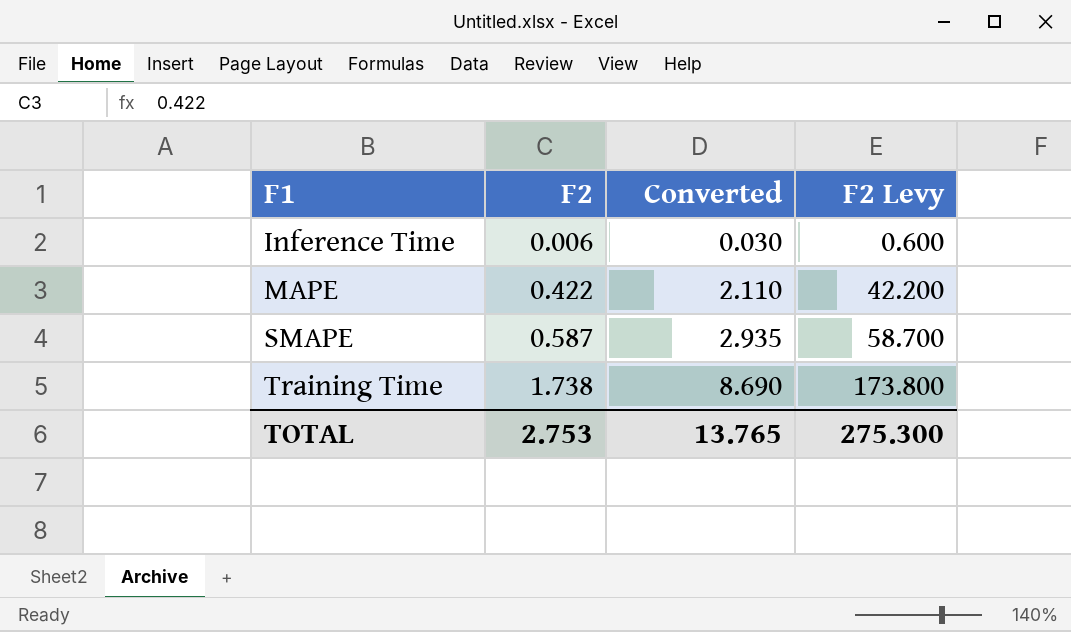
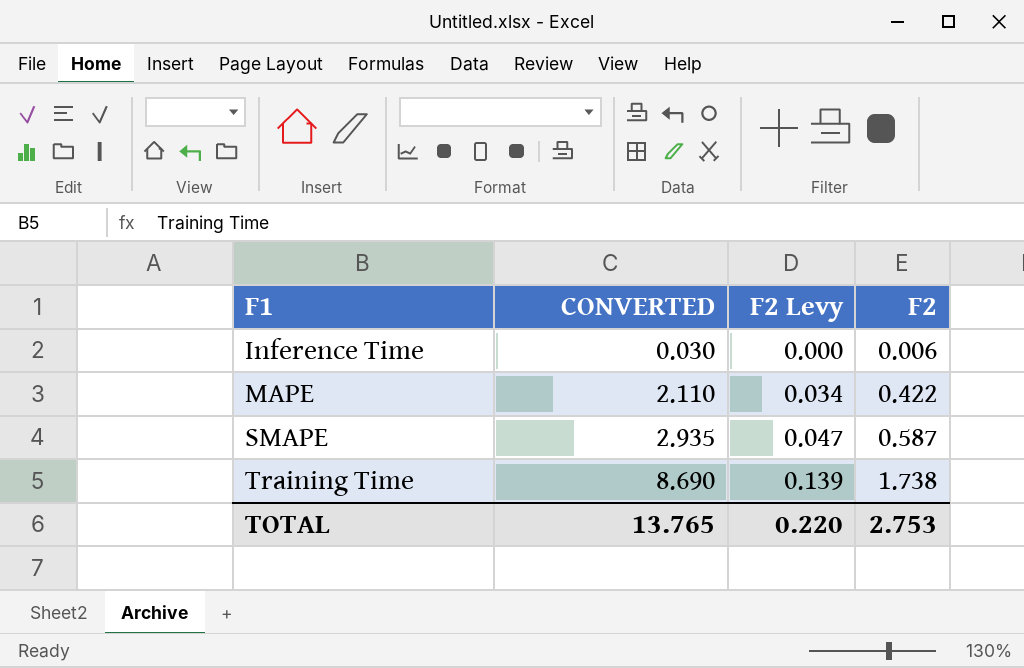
column name: Converted -> CONVERTED
column F2 Levy | formula: [F2] * 100 -> [F2] * 0.08
column F2 | position: 2 -> 4
TOTAL | F2 Levy: 275.300 -> 0.220

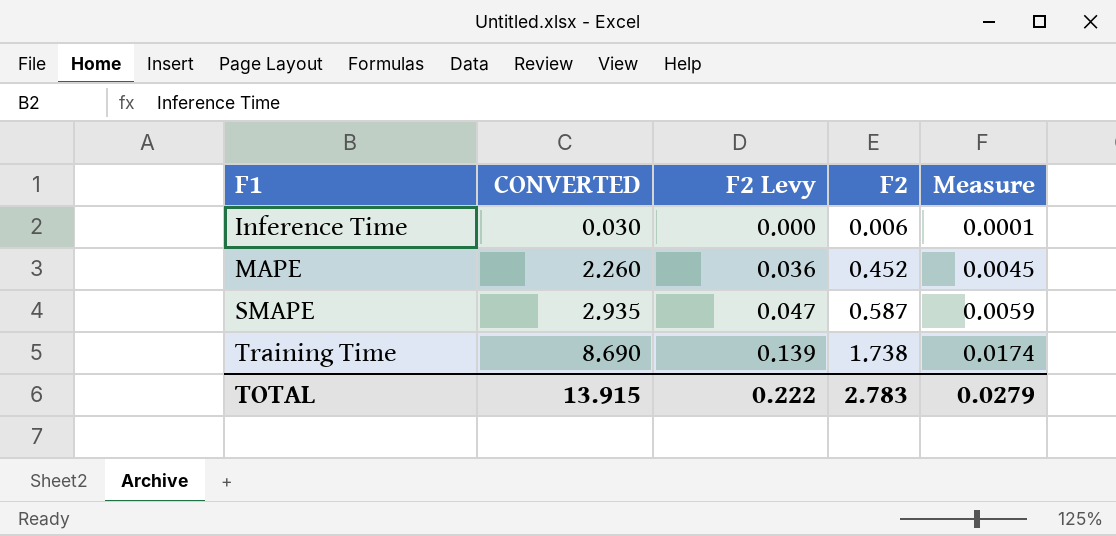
column Measure | formula: none -> [F2] * 0.01
MAPE | CONVERTED: 2.110 -> 2.260
MAPE | F2 Levy: 0.034 -> 0.036
MAPE | F2: 0.422 -> 0.452
TOTAL | CONVERTED: 13.765 -> 13.915
TOTAL | F2 Levy: 0.220 -> 0.222
TOTAL | F2: 2.753 -> 2.783

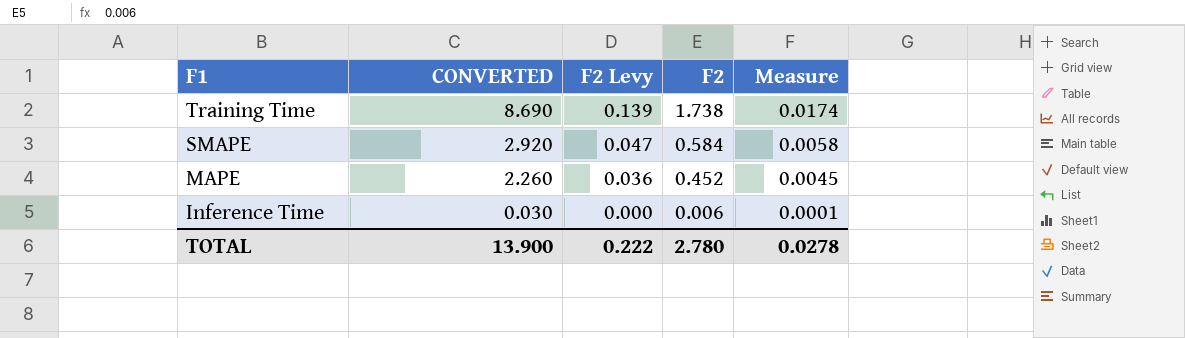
row order: F1 ascending -> F1 descending
SMAPE | CONVERTED: 2.935 -> 2.920
SMAPE | F2: 0.587 -> 0.584
SMAPE | Measure: 0.0059 -> 0.0058
TOTAL | CONVERTED: 13.915 -> 13.900
TOTAL | F2: 2.783 -> 2.780
TOTAL | Measure: 0.0279 -> 0.0278

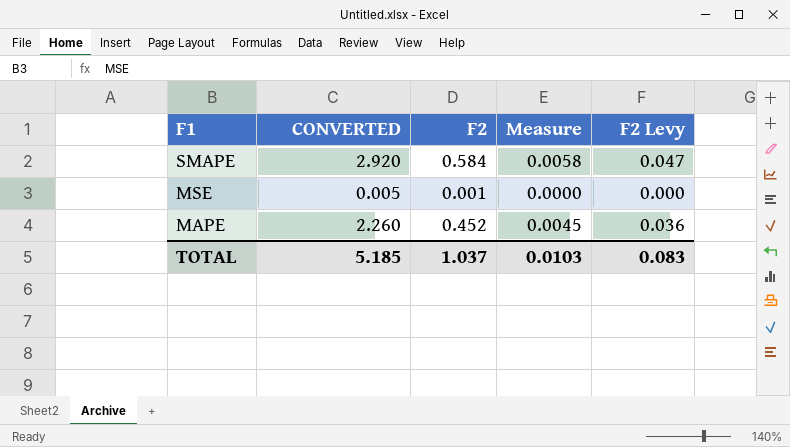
column F2 Levy | position: 3 -> 5
row Training Time: 8.690 | 0.139 | 1.738 | 0.0174 -> none
row Inference Time: 0.030 | 0.000 | 0.006 | 0.0001 -> none
row MSE: none -> 0.005 | 0.001 | 0.0000 | 0.000
TOTAL | CONVERTED: 13.900 -> 5.185
TOTAL | F2: 2.780 -> 1.037
TOTAL | Measure: 0.0278 -> 0.0103
TOTAL | F2 Levy: 0.222 -> 0.083

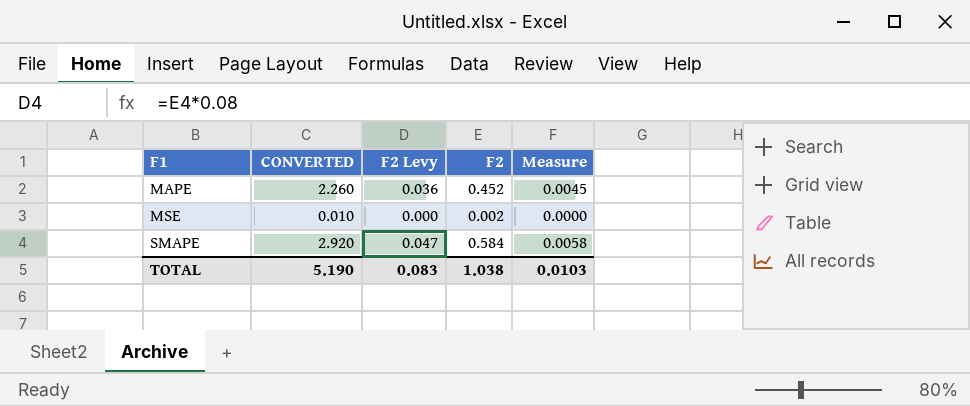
row order: F1 descending -> F1 ascending
column F2 Levy | position: 5 -> 3
MSE | CONVERTED: 0.005 -> 0.010
MSE | F2: 0.001 -> 0.002
TOTAL | CONVERTED: 5.185 -> 5.190
TOTAL | F2: 1.037 -> 1.038

